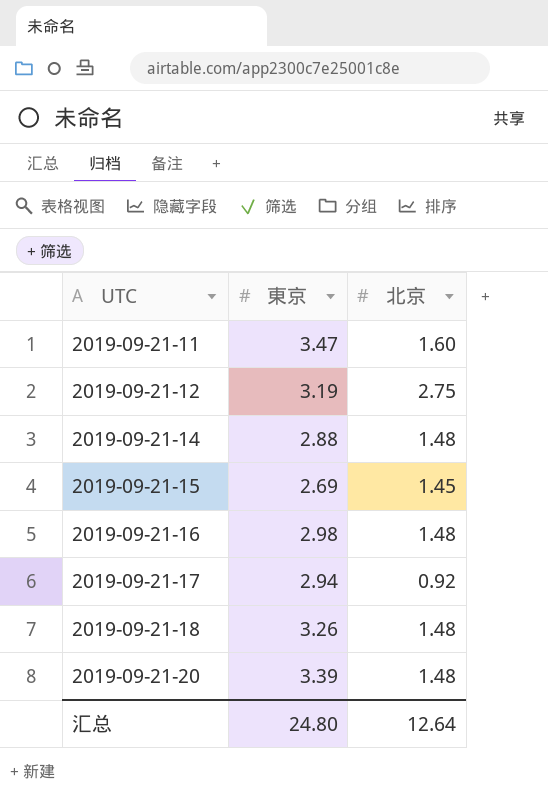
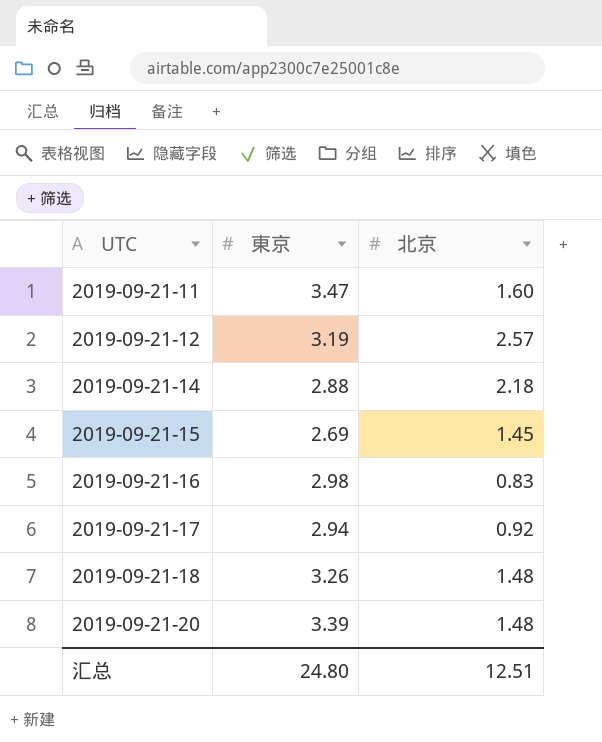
2019-09-21-12 | 北京: 2.75 -> 2.57
2019-09-21-14 | 北京: 1.48 -> 2.18
2019-09-21-16 | 北京: 1.48 -> 0.83
汇总 | 北京: 12.64 -> 12.51

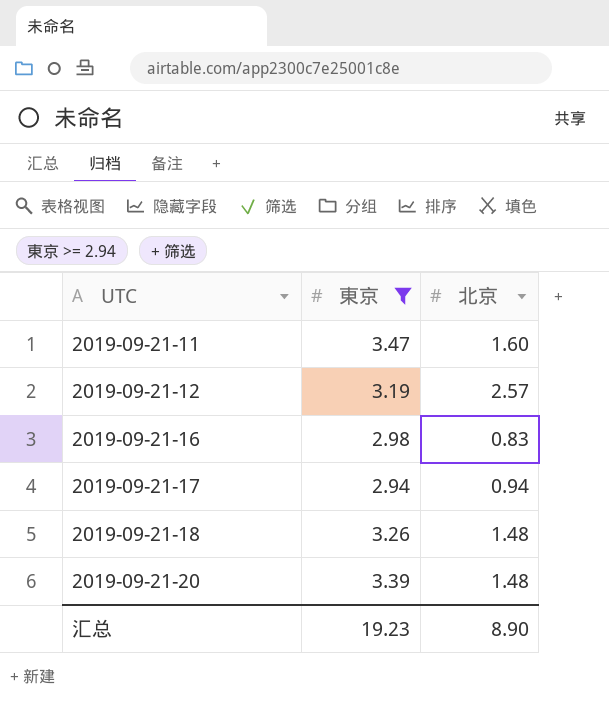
filter: none -> 東京 >= 2.94
2019-09-21-17 | 北京: 0.92 -> 0.94
汇总 | 東京: 24.80 -> 19.23
汇总 | 北京: 12.51 -> 8.90

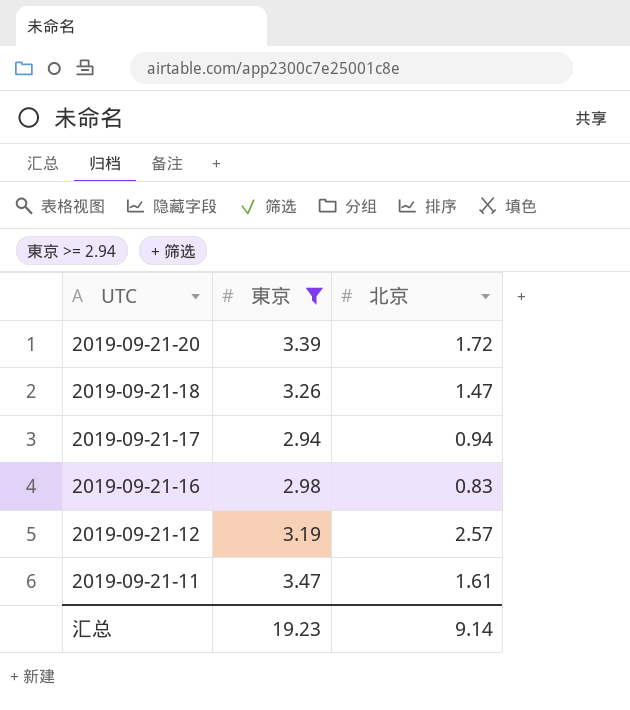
row order: UTC ascending -> UTC descending
2019-09-21-20 | 北京: 1.48 -> 1.72
2019-09-21-18 | 北京: 1.48 -> 1.47
2019-09-21-11 | 北京: 1.60 -> 1.61
汇总 | 北京: 8.90 -> 9.14

